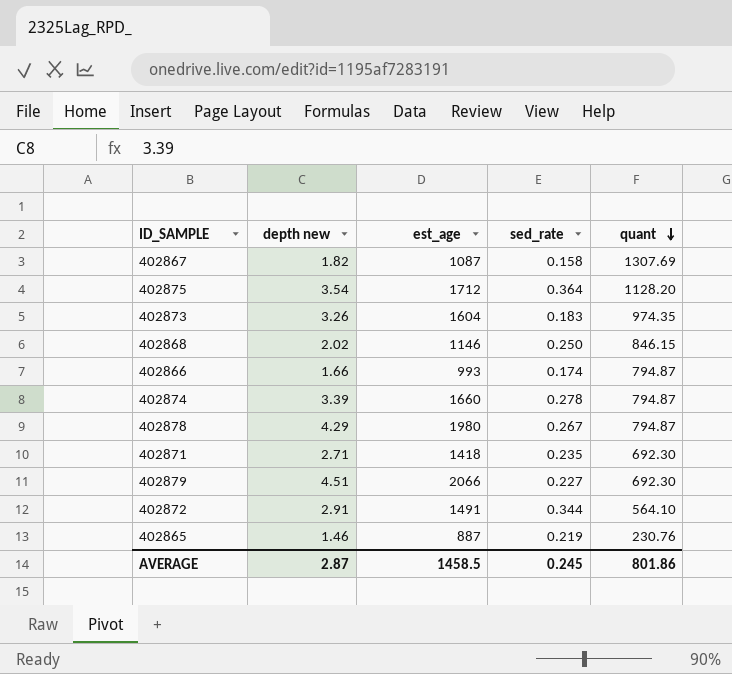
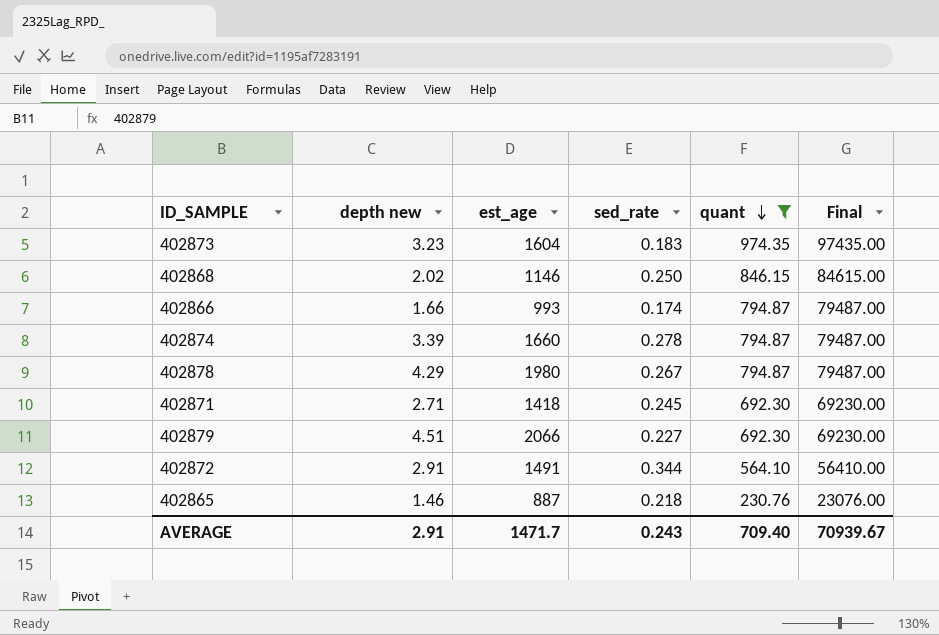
filter: none -> quant <= 974.35
column Final | formula: none -> [quant] * 100
402873 | depth new: 3.26 -> 3.23
402871 | sed_rate: 0.235 -> 0.245
402865 | sed_rate: 0.219 -> 0.218
AVERAGE | depth new: 2.87 -> 2.91
AVERAGE | est_age: 1458.5 -> 1471.7
AVERAGE | sed_rate: 0.245 -> 0.243
AVERAGE | quant: 801.86 -> 709.40

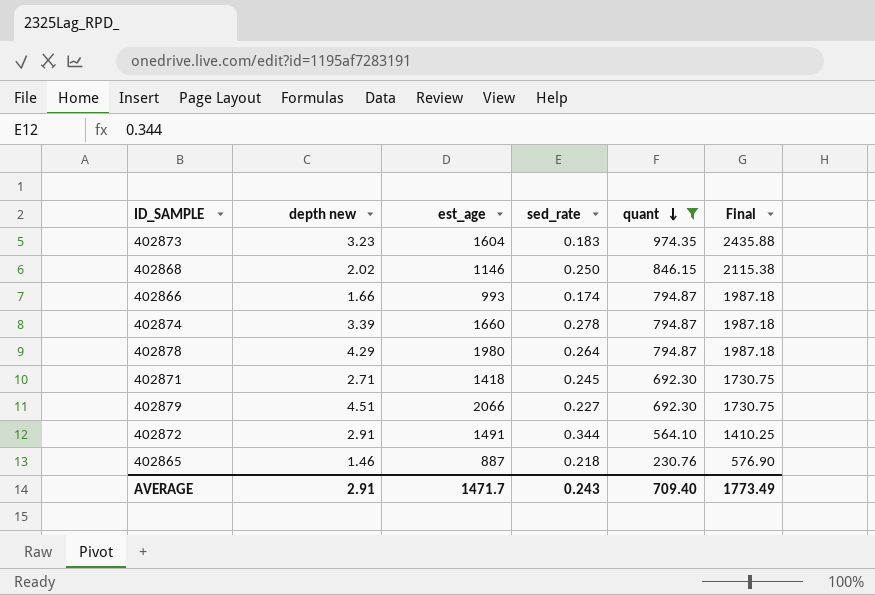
column Final | formula: [quant] * 100 -> [quant] * 2.5
402878 | sed_rate: 0.267 -> 0.264
AVERAGE | Final: 70939.67 -> 1773.49

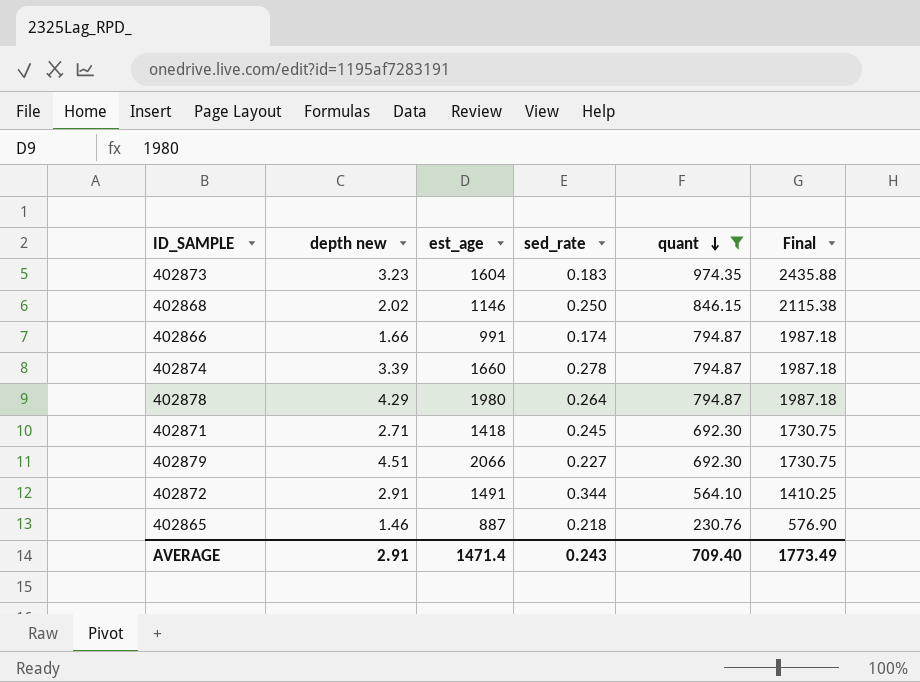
402866 | est_age: 993 -> 991
AVERAGE | est_age: 1471.7 -> 1471.4

